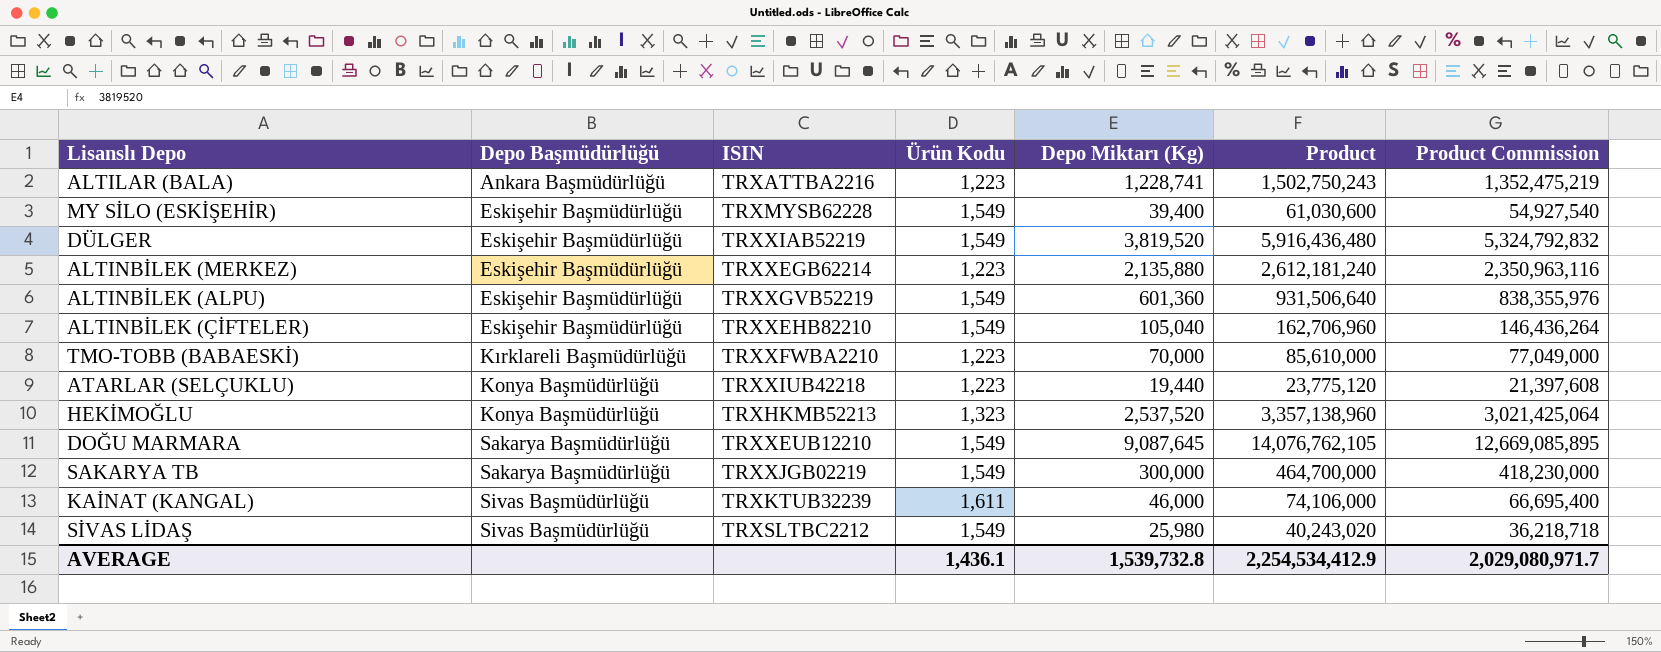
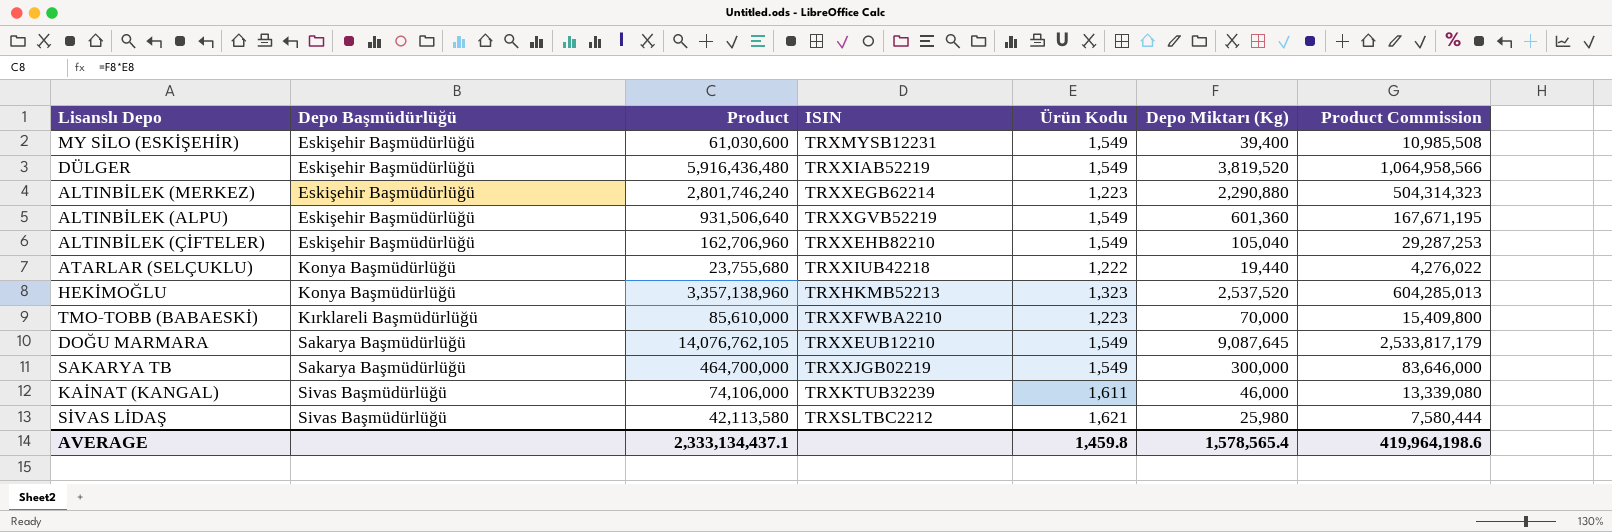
row order: none -> Depo Başmüdürlüğü ascending
column Product | position: 6 -> 3
column Product Commission | formula: [Product] * 0.9 -> [Product] * 0.18
row ALTILAR (BALA): Ankara Başmüdürlüğü | TRXATTBA2216 | 1,223 | 1,228,741 | 1,502,750,243 | 1,352,475,219 -> none
MY SİLO (ESKİŞEHİR) | ISIN: TRXMYSB62228 -> TRXMYSB12231
ALTINBİLEK (MERKEZ) | Product: 2,612,181,240 -> 2,801,746,240
ALTINBİLEK (MERKEZ) | Depo Miktarı (Kg): 2,135,880 -> 2,290,880
ATARLAR (SELÇUKLU) | Product: 23,775,120 -> 23,755,680
ATARLAR (SELÇUKLU) | Ürün Kodu: 1,223 -> 1,222
SİVAS LİDAŞ | Product: 40,243,020 -> 42,113,580
SİVAS LİDAŞ | Ürün Kodu: 1,549 -> 1,621
AVERAGE | Product: 2,254,534,412.9 -> 2,333,134,437.1
AVERAGE | Ürün Kodu: 1,436.1 -> 1,459.8
AVERAGE | Depo Miktarı (Kg): 1,539,732.8 -> 1,578,565.4
AVERAGE | Product Commission: 2,029,080,971.7 -> 419,964,198.6

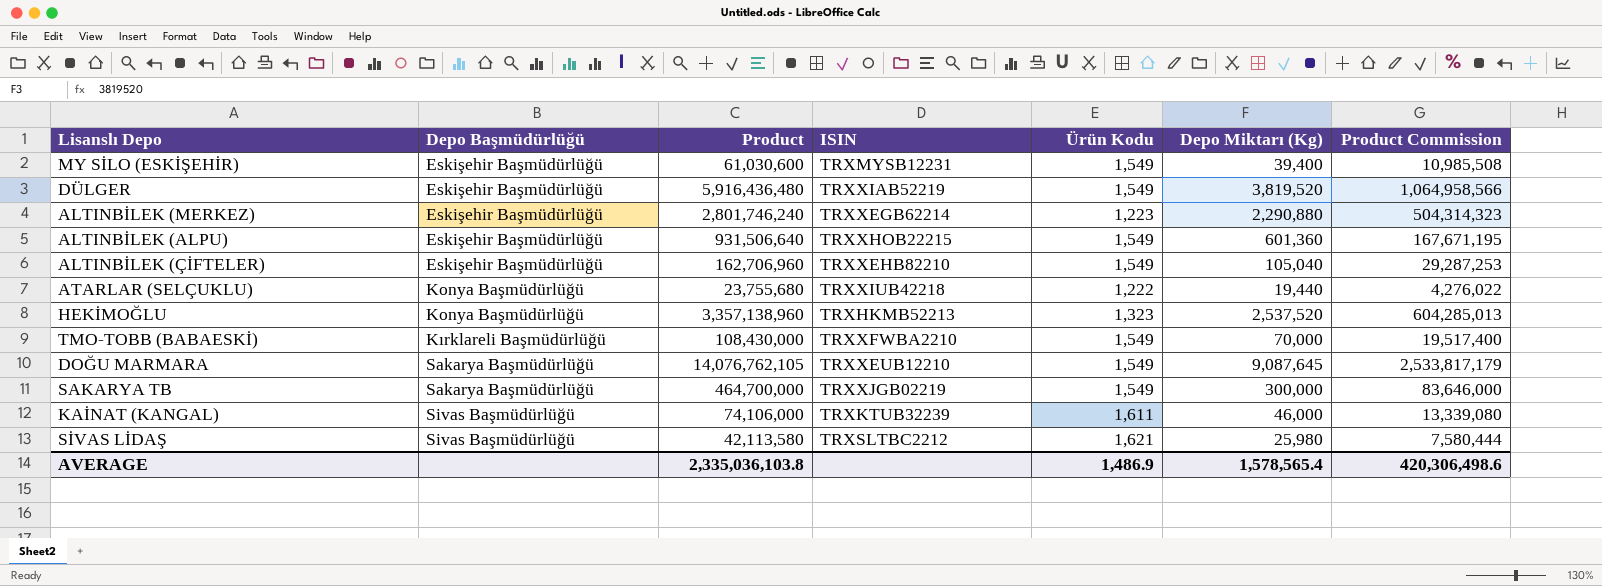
ALTINBİLEK (ALPU) | ISIN: TRXXGVB52219 -> TRXXHOB22215
TMO-TOBB (BABAESKİ) | Product: 85,610,000 -> 108,430,000
TMO-TOBB (BABAESKİ) | Ürün Kodu: 1,223 -> 1,549
TMO-TOBB (BABAESKİ) | Product Commission: 15,409,800 -> 19,517,400
AVERAGE | Product: 2,333,134,437.1 -> 2,335,036,103.8
AVERAGE | Ürün Kodu: 1,459.8 -> 1,486.9
AVERAGE | Product Commission: 419,964,198.6 -> 420,306,498.6

